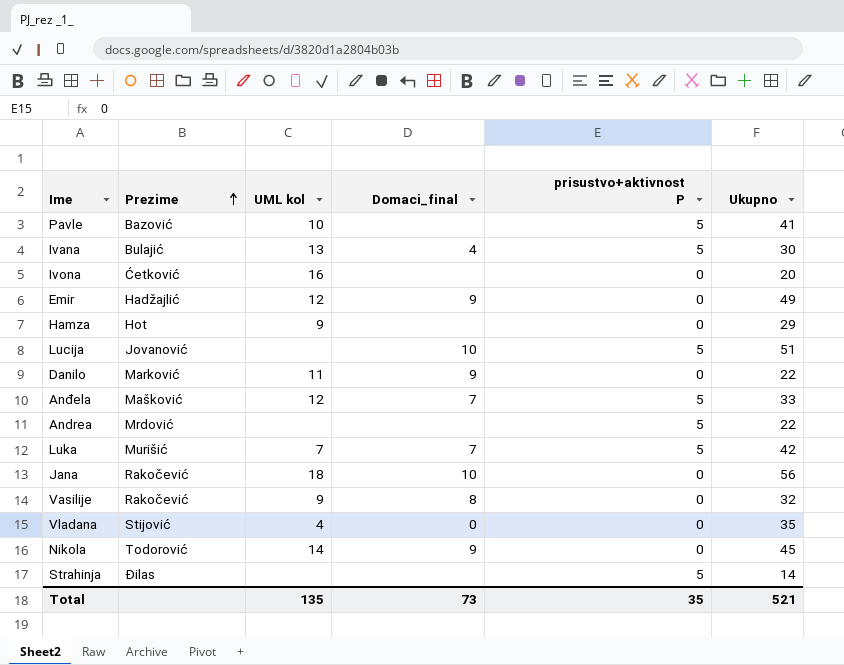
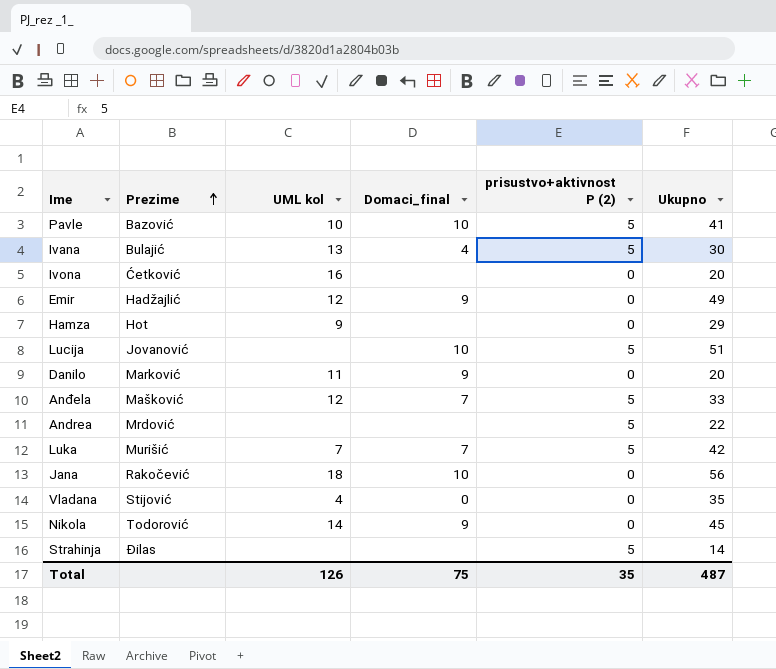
column name: prisustvo+aktivnost P -> prisustvo+aktivnost P (2)
row Vasilije: Rakočević | 9 | 8 | 0 | 32 -> none
Pavle | Domaci_final: none -> 10
Danilo | Ukupno: 22 -> 20
Total | UML kol: 135 -> 126
Total | Domaci_final: 73 -> 75
Total | Ukupno: 521 -> 487

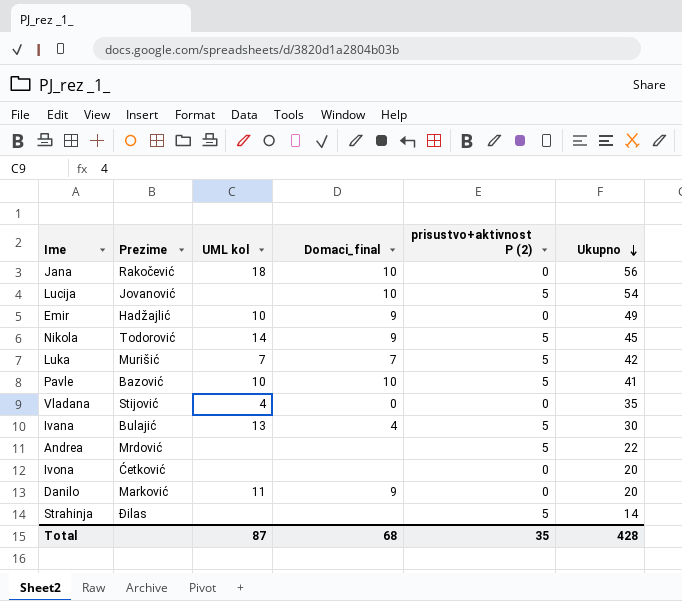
row order: Prezime ascending -> Ukupno descending
row Hamza: Hot | 9 | none | 0 | 29 -> none
row Anđela: Mašković | 12 | 7 | 5 | 33 -> none
Lucija | Ukupno: 51 -> 54
Emir | UML kol: 12 -> 10
Nikola | prisustvo+aktivnost P (2): 0 -> 5
Ivona | UML kol: 16 -> none
Total | UML kol: 126 -> 87
Total | Domaci_final: 75 -> 68
Total | Ukupno: 487 -> 428

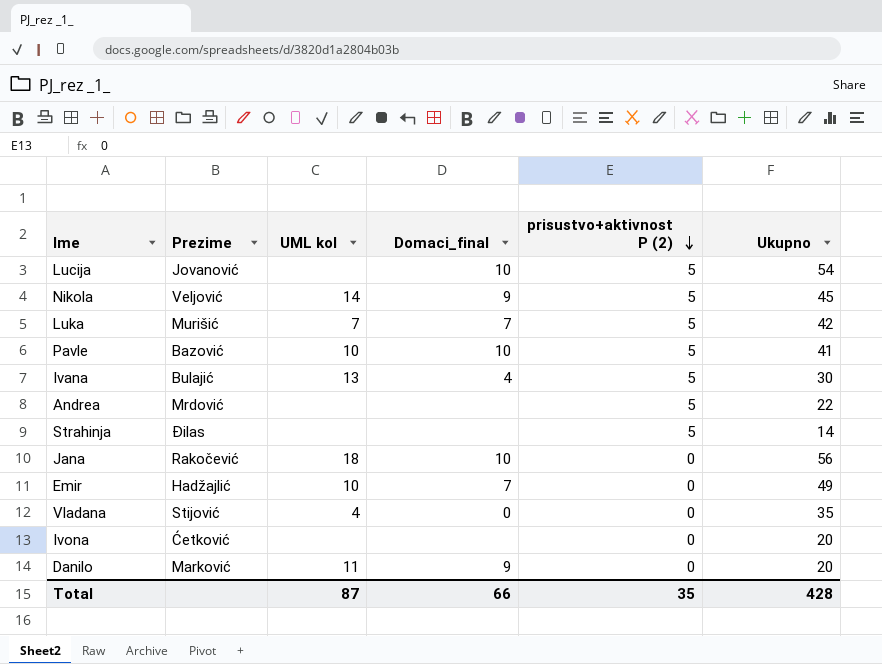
row order: Ukupno descending -> prisustvo+aktivnost P (2) descending
Nikola | Prezime: Todorović -> Veljović
Emir | Domaci_final: 9 -> 7
Total | Domaci_final: 68 -> 66

